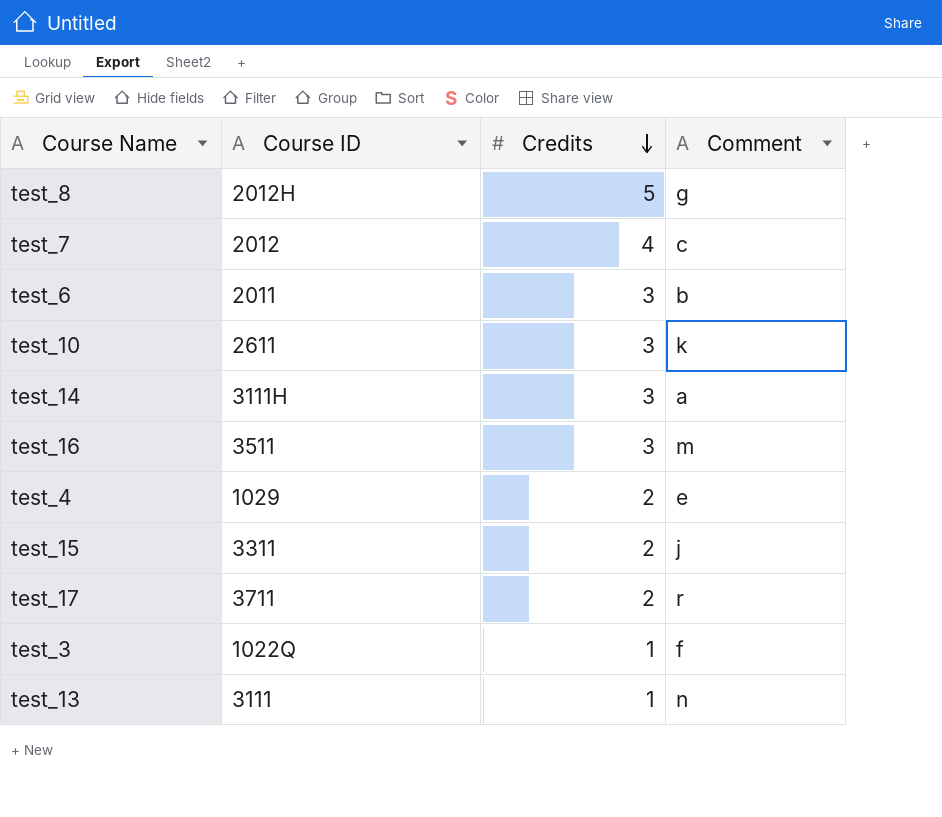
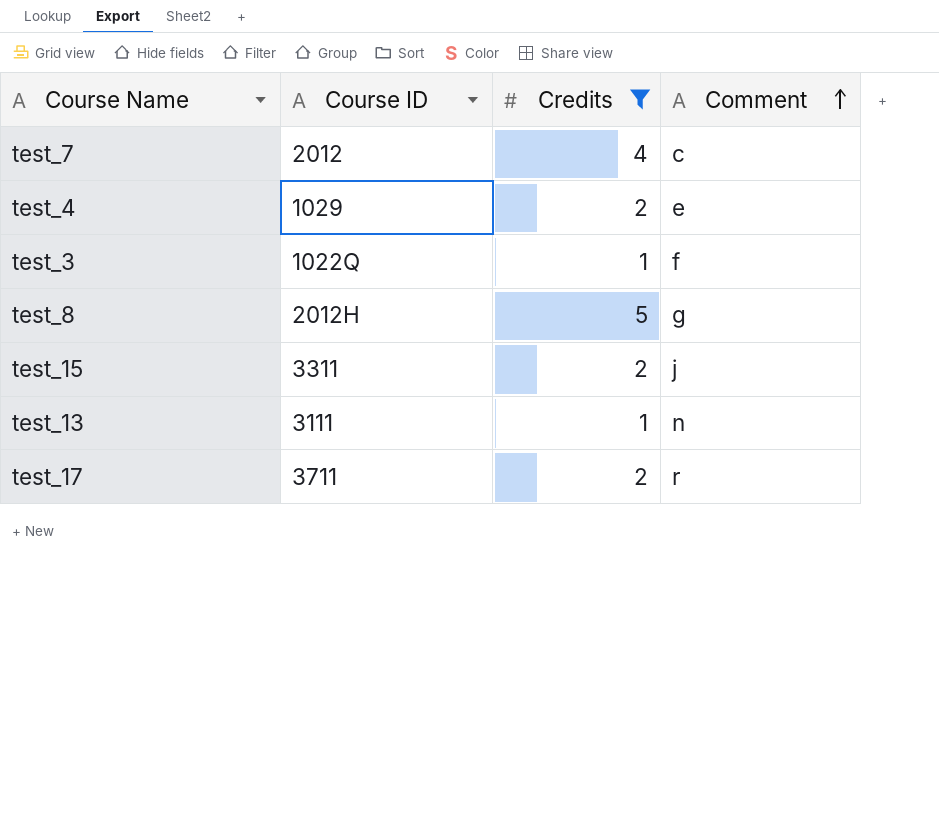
filter: none -> Credits != 3
row order: Credits descending -> Comment ascending

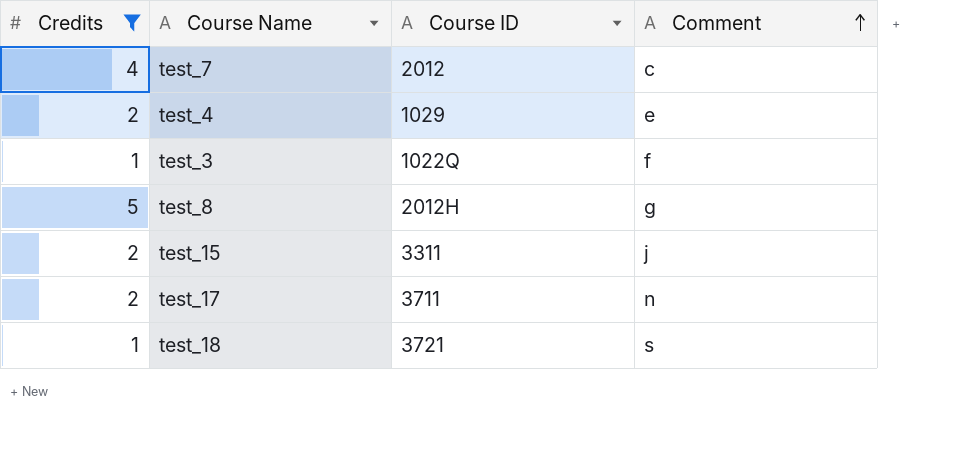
column Credits | position: 3 -> 1
row test_13: 3111 | 1 | n -> none
test_17 | Comment: r -> n
row test_18: none -> 1 | 3721 | s

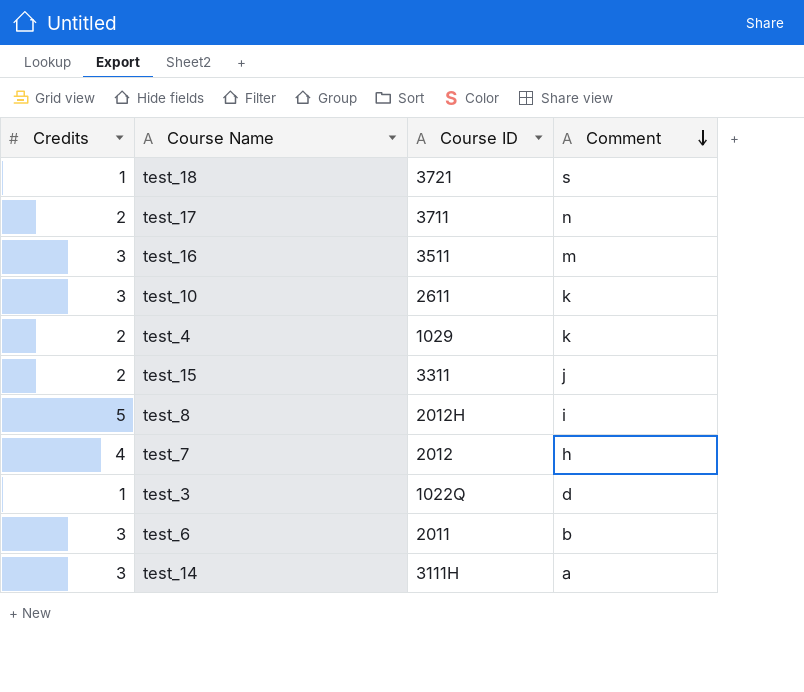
filter: Credits != 3 -> none
row order: Comment ascending -> Comment descending
test_4 | Comment: e -> k
test_8 | Comment: g -> i
test_7 | Comment: c -> h
test_3 | Comment: f -> d

